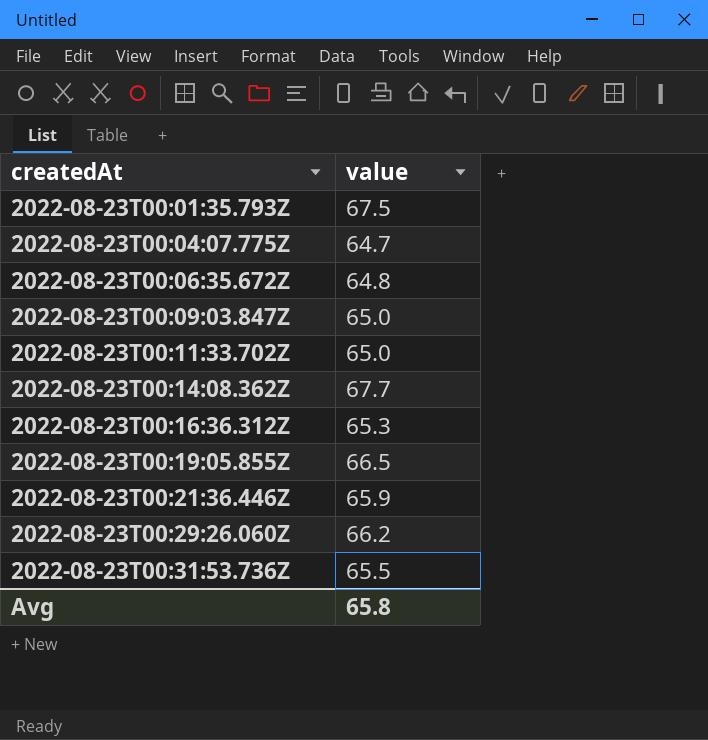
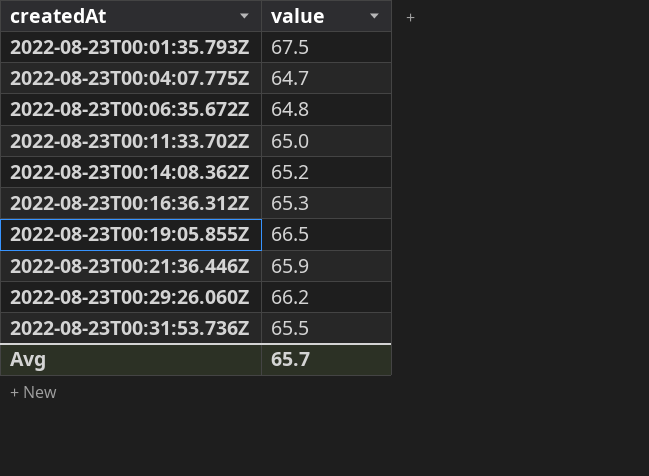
row 2022-08-23T00:09:03.847Z: 65.0 -> none
2022-08-23T00:14:08.362Z | value: 67.7 -> 65.2
Avg | value: 65.8 -> 65.7

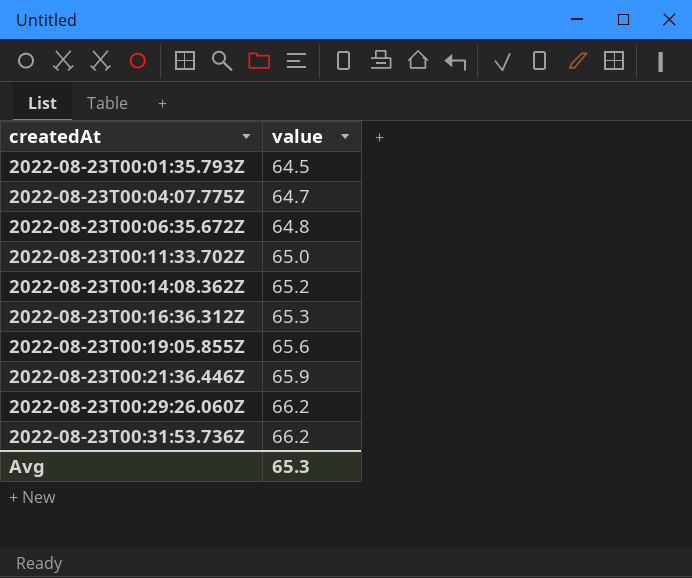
2022-08-23T00:01:35.793Z | value: 67.5 -> 64.5
2022-08-23T00:19:05.855Z | value: 66.5 -> 65.6
2022-08-23T00:31:53.736Z | value: 65.5 -> 66.2
Avg | value: 65.7 -> 65.3

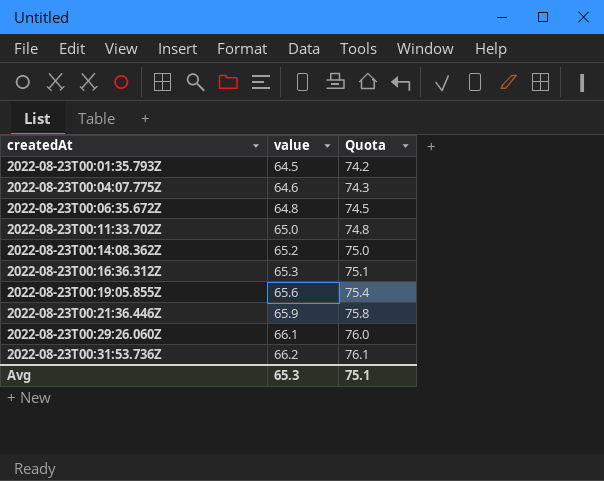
column Quota | formula: none -> [value] * 1.15
2022-08-23T00:04:07.775Z | value: 64.7 -> 64.6
2022-08-23T00:29:26.060Z | value: 66.2 -> 66.1

